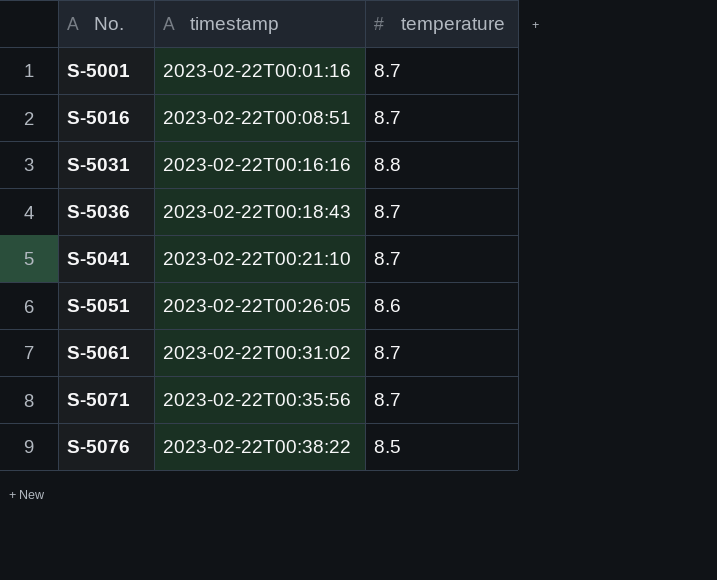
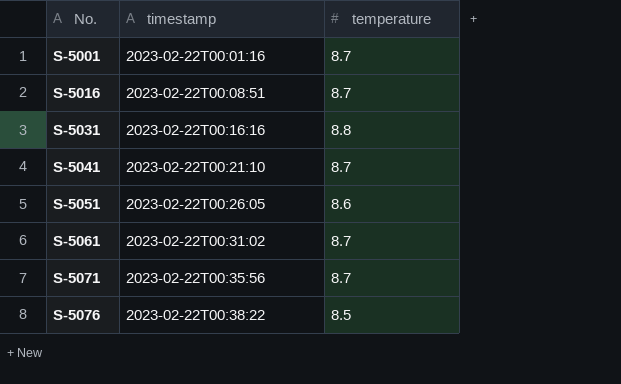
row S-5036: 2023-02-22T00:18:43 | 8.7 -> none

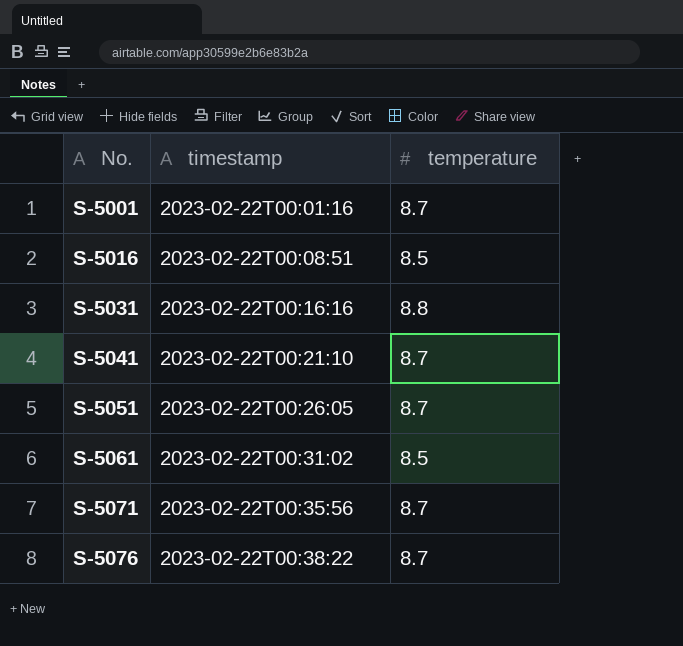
S-5016 | temperature: 8.7 -> 8.5
S-5051 | temperature: 8.6 -> 8.7
S-5061 | temperature: 8.7 -> 8.5
S-5076 | temperature: 8.5 -> 8.7

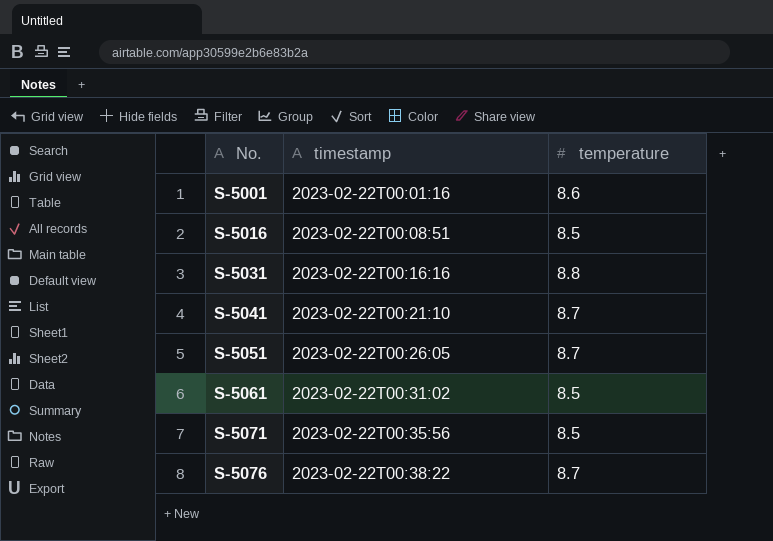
S-5001 | temperature: 8.7 -> 8.6
S-5071 | temperature: 8.7 -> 8.5

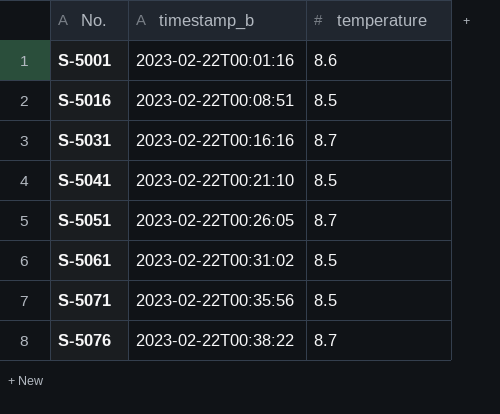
column name: timestamp -> timestamp_b
S-5031 | temperature: 8.8 -> 8.7
S-5041 | temperature: 8.7 -> 8.5

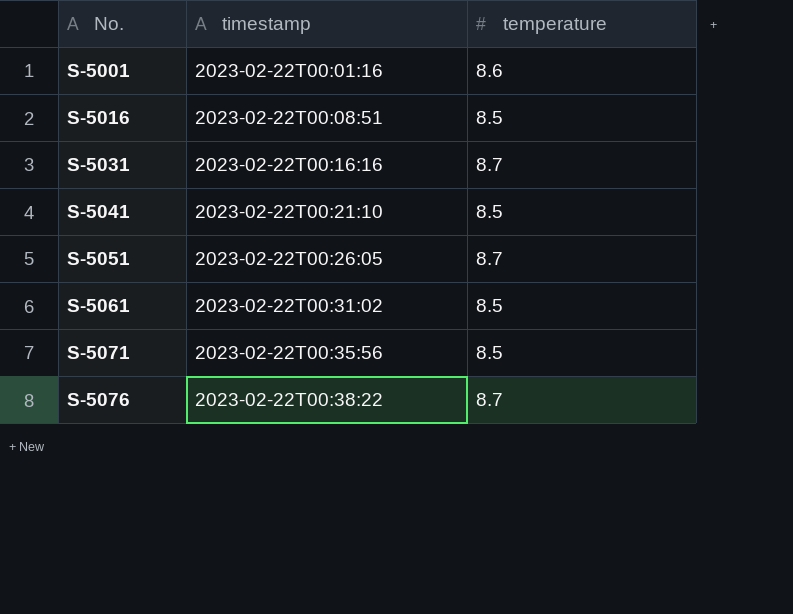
column name: timestamp_b -> timestamp

